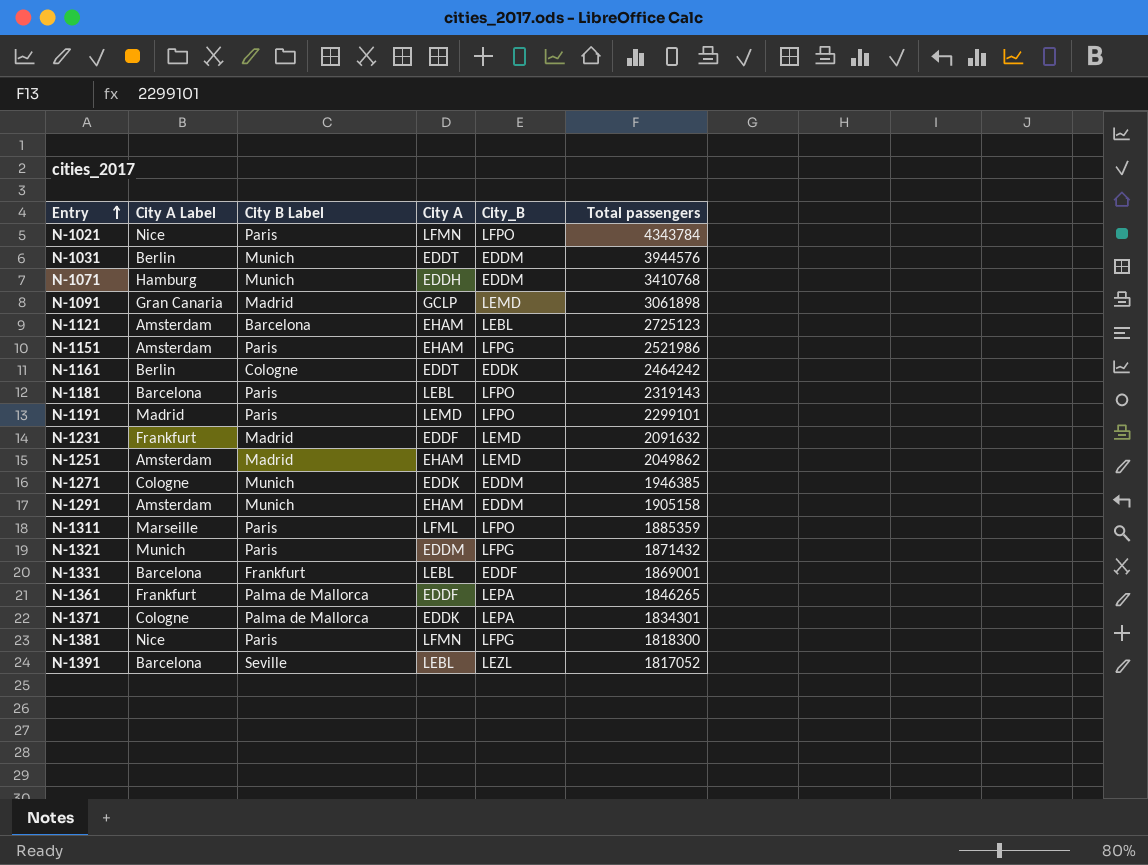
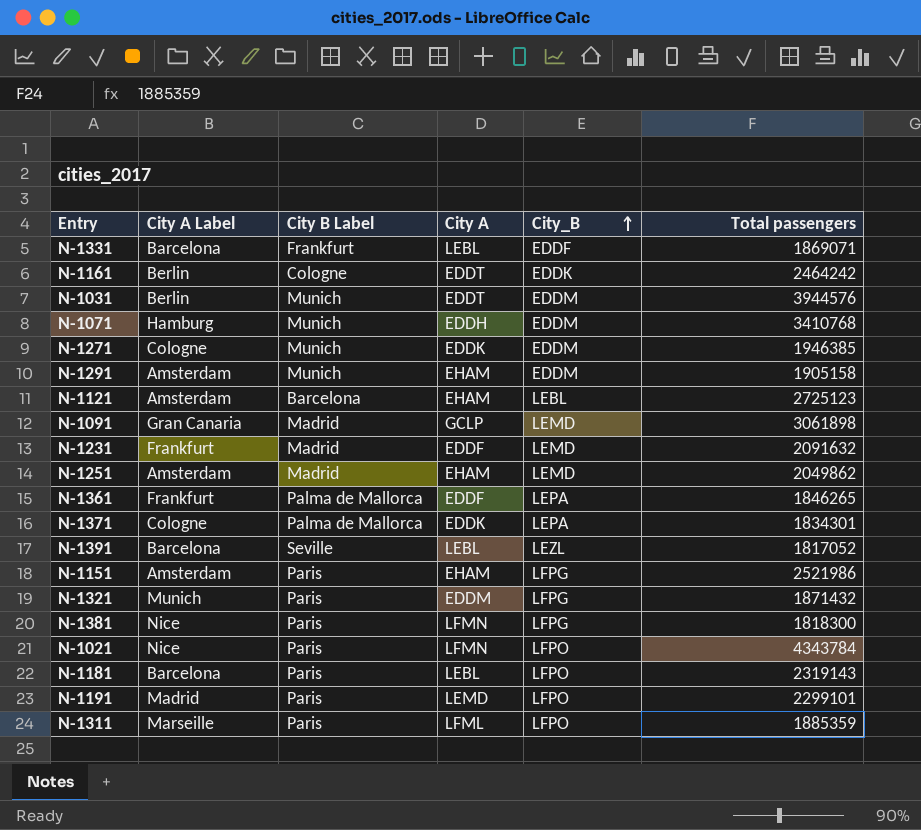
row order: Entry ascending -> City_B ascending
N-1331 | Total passengers: 1869001 -> 1869071

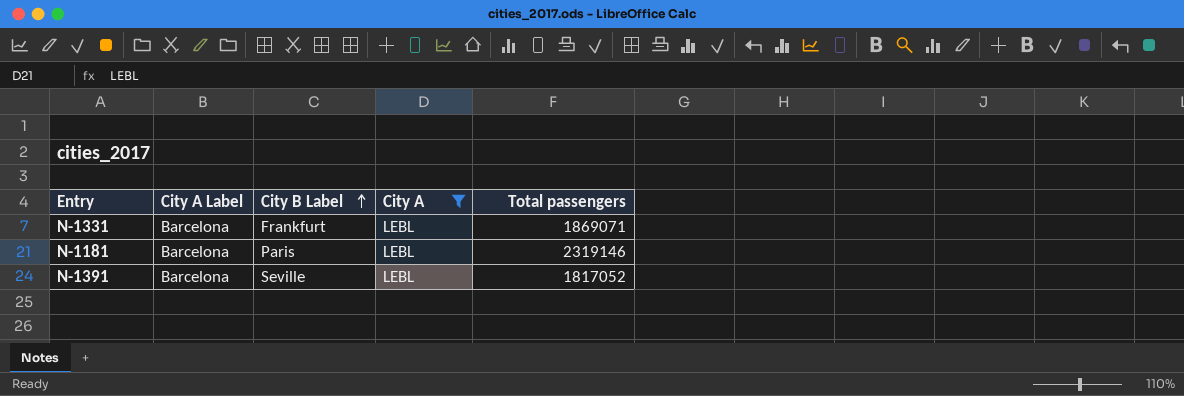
filter: none -> City A = LEBL
row order: City_B ascending -> City B Label ascending
column City_B | position: 5 -> none
N-1181 | Total passengers: 2319143 -> 2319146

